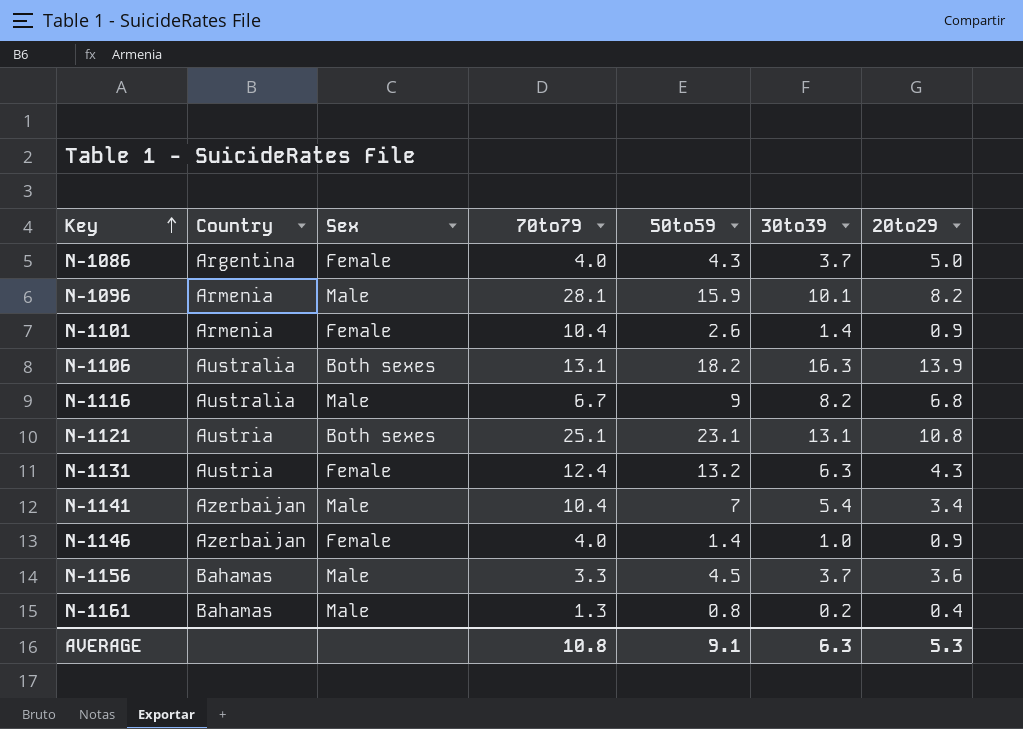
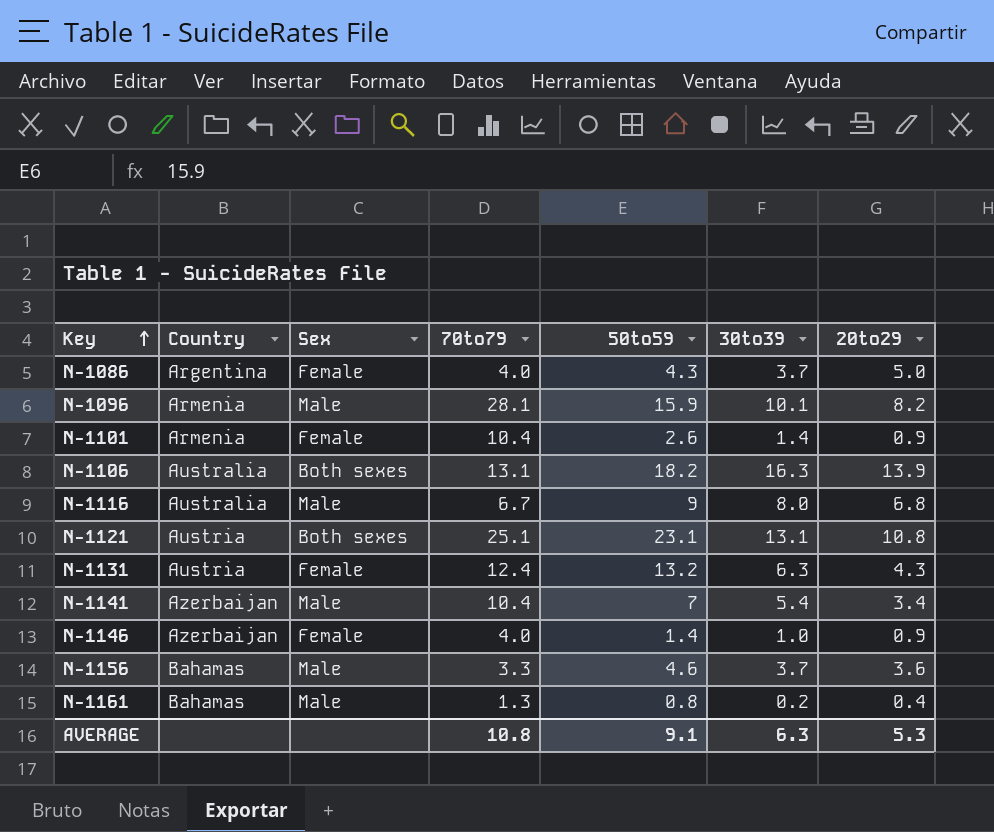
N-1116 | 30to39: 8.2 -> 8.0
N-1156 | 50to59: 4.5 -> 4.6

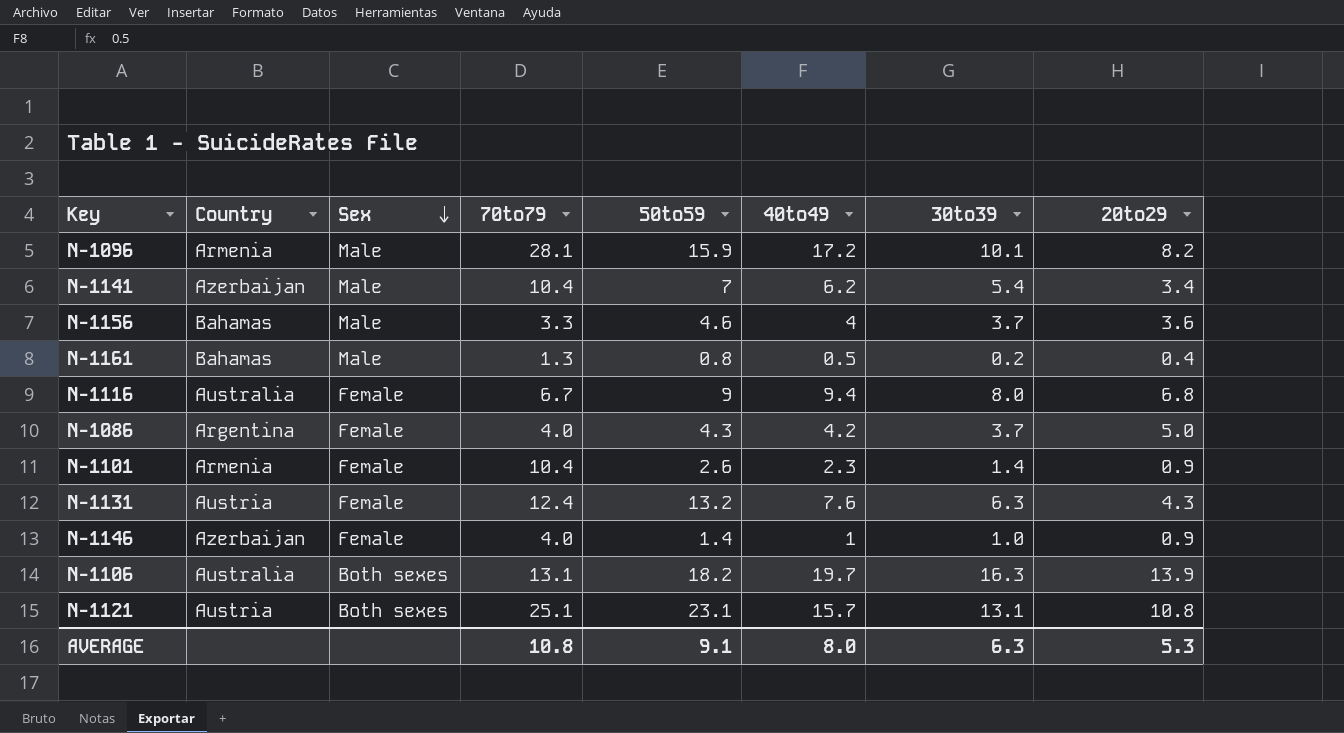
row order: Key ascending -> Sex descending
column 40to49 | position: none -> 6
N-1116 | Sex: Male -> Female

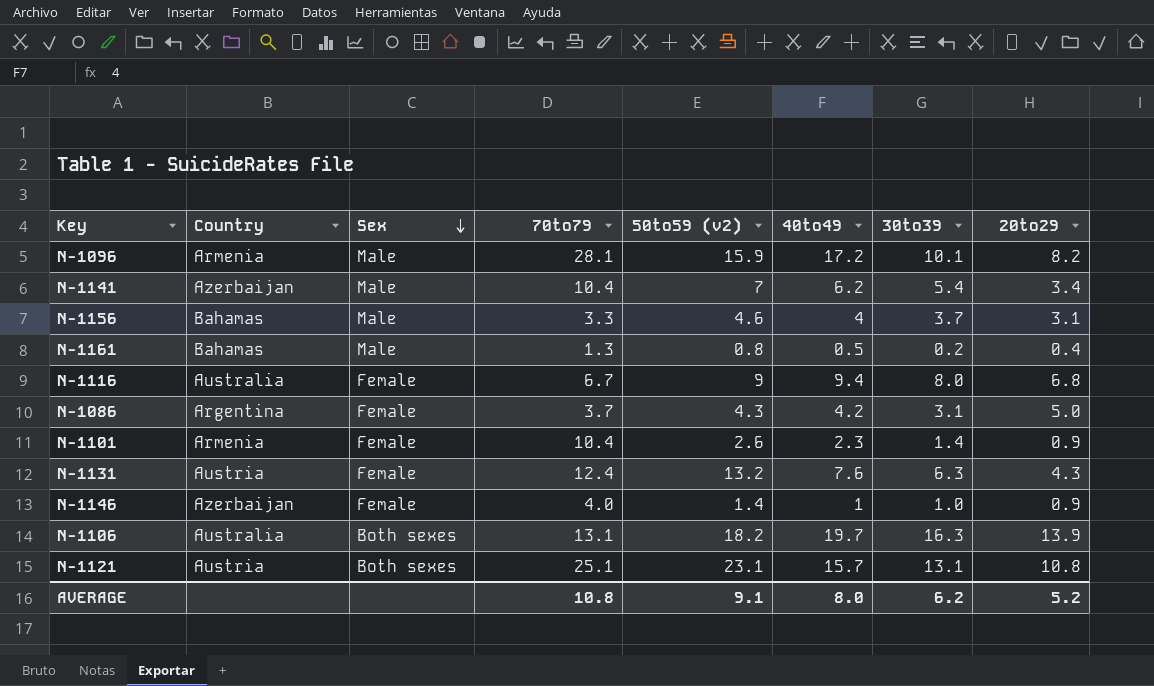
column name: 50to59 -> 50to59 (v2)
N-1156 | 20to29: 3.6 -> 3.1
N-1086 | 70to79: 4.0 -> 3.7
N-1086 | 30to39: 3.7 -> 3.1
AVERAGE | 30to39: 6.3 -> 6.2
AVERAGE | 20to29: 5.3 -> 5.2

